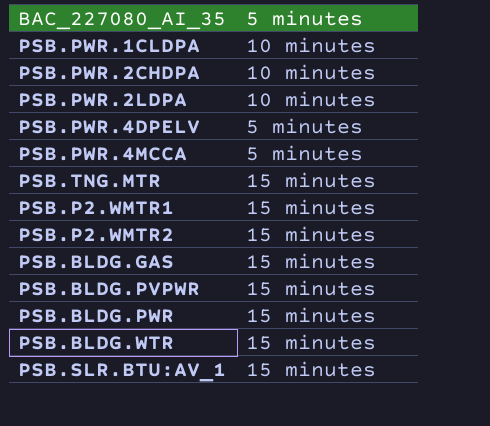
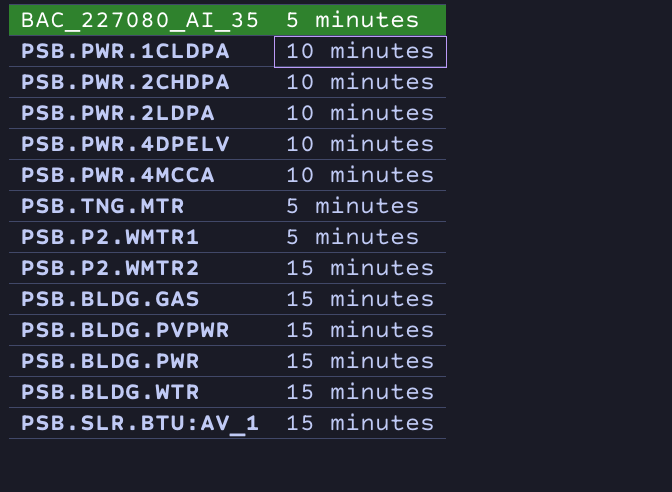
PSB.PWR.4DPELV | 5 minutes: 5 minutes -> 10 minutes
PSB.PWR.4MCCA | 5 minutes: 5 minutes -> 10 minutes
PSB.TNG.MTR | 5 minutes: 15 minutes -> 5 minutes
PSB.P2.WMTR1 | 5 minutes: 15 minutes -> 5 minutes

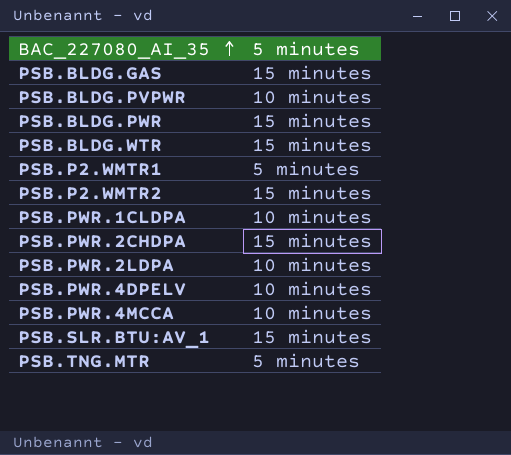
row order: none -> BAC_227080_AI_35 ascending
PSB.BLDG.PVPWR | 5 minutes: 15 minutes -> 10 minutes
PSB.PWR.2CHDPA | 5 minutes: 10 minutes -> 15 minutes

